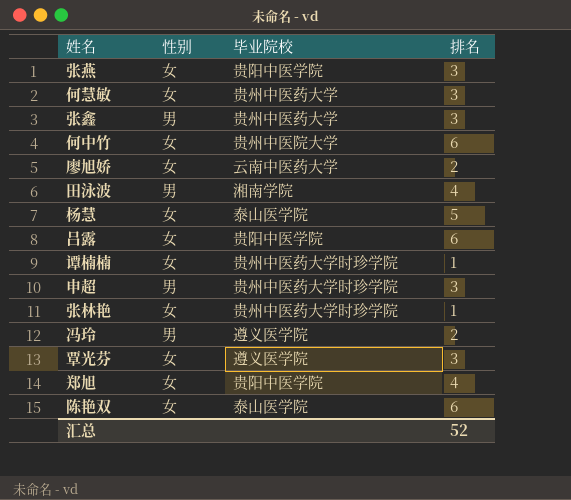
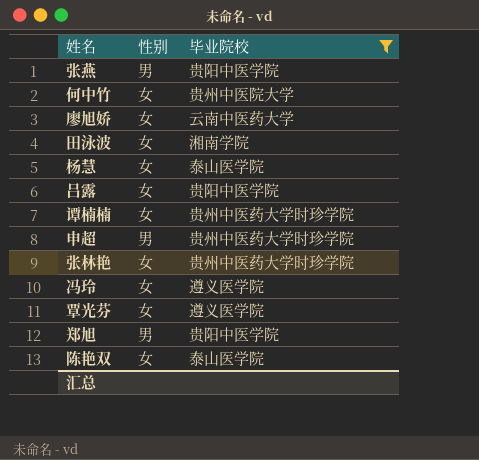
filter: none -> 毕业院校 != 贵州中医药大学
column 排名 | position: 4 -> none
张燕 | 性别: 女 -> 男
田泳波 | 性别: 男 -> 女
冯玲 | 性别: 男 -> 女
郑旭 | 性别: 女 -> 男

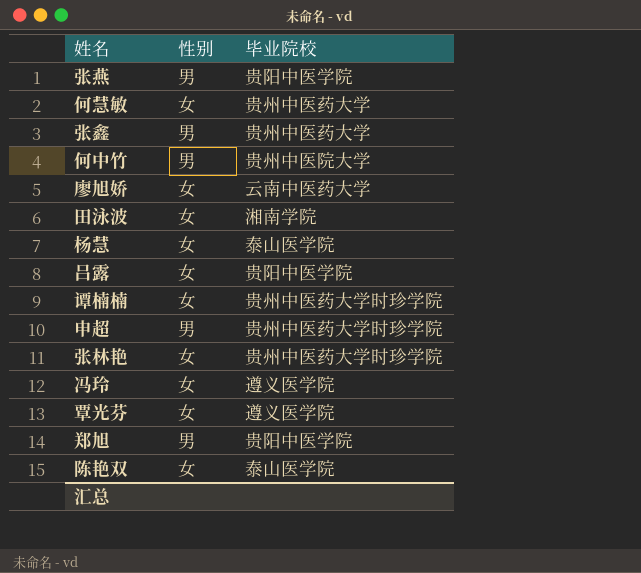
filter: 毕业院校 != 贵州中医药大学 -> none
何中竹 | 性别: 女 -> 男

